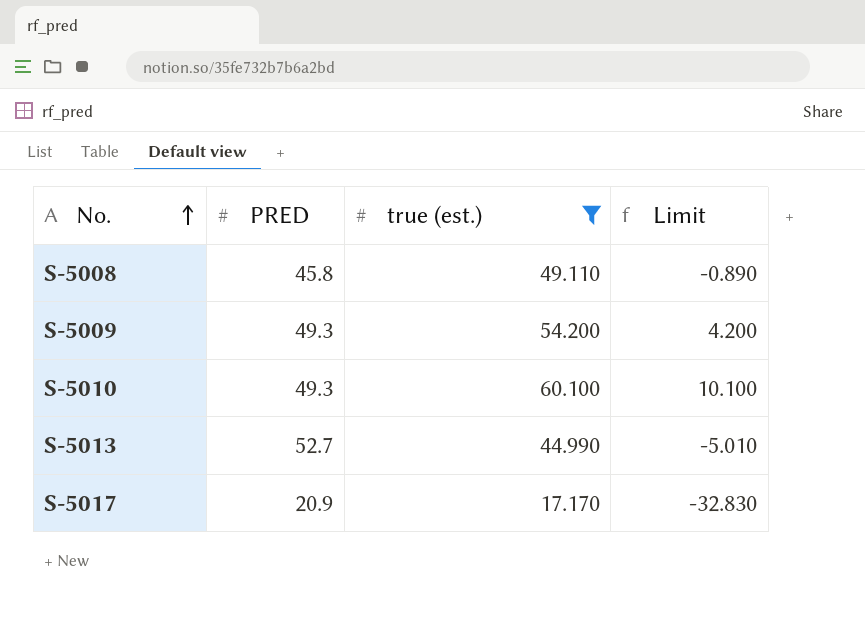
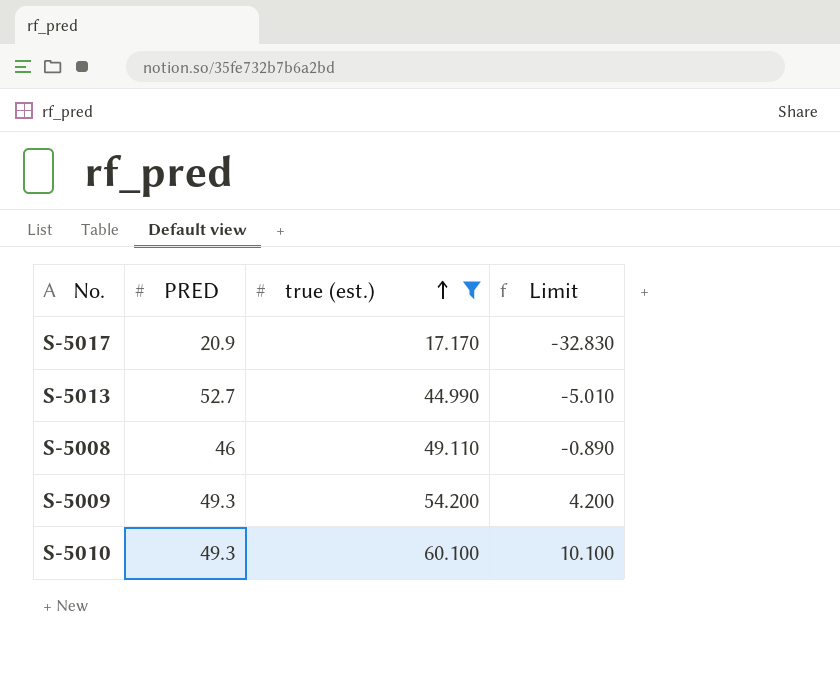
row order: No. ascending -> true (est.) ascending
S-5008 | PRED: 45.8 -> 46

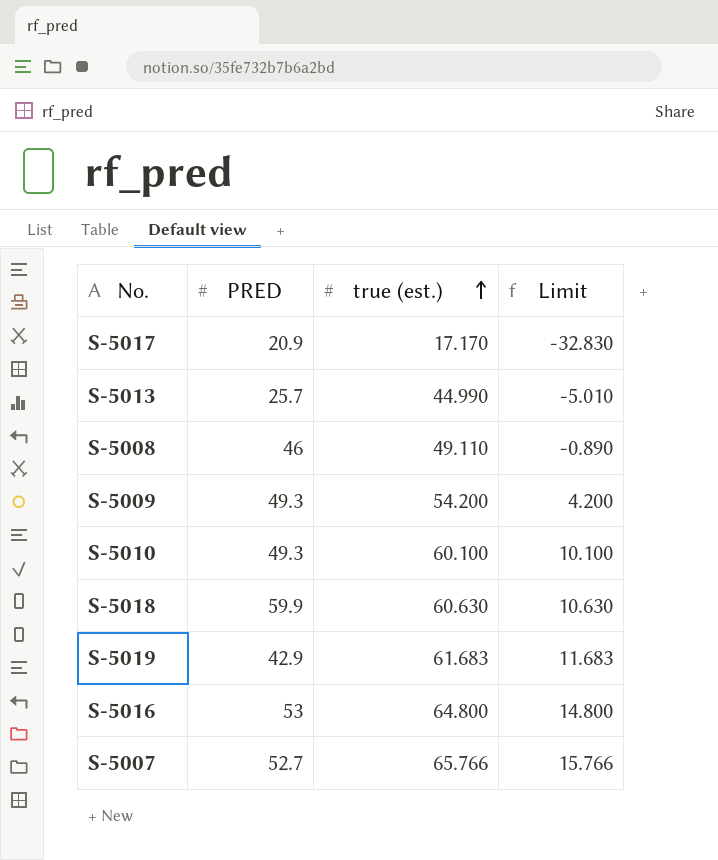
filter: true (est.) <= 60.100 -> none
S-5013 | PRED: 52.7 -> 25.7

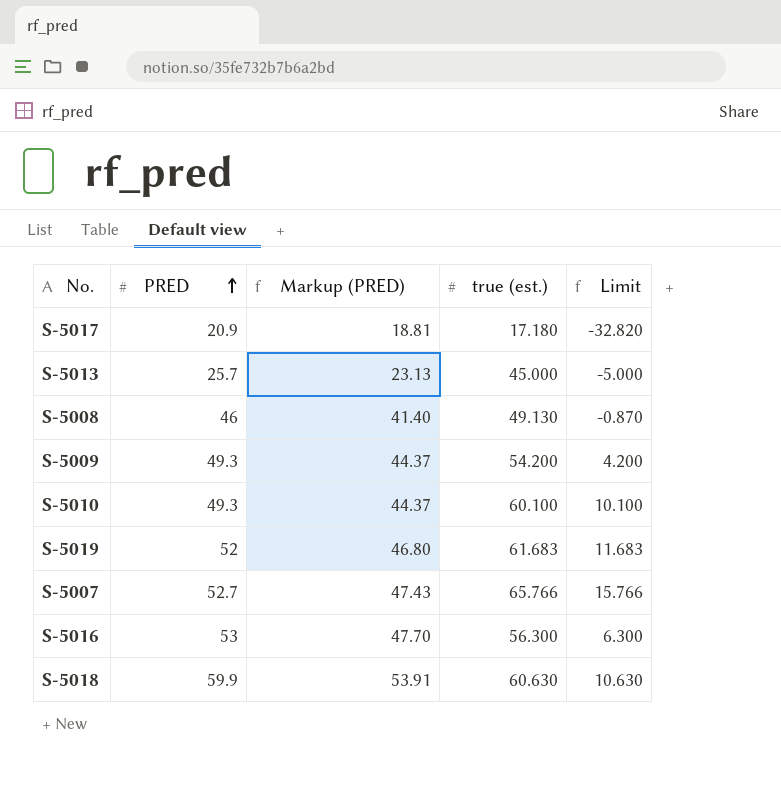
row order: true (est.) ascending -> PRED ascending
column Markup (PRED) | formula: none -> [PRED] * 0.9
S-5017 | true (est.): 17.170 -> 17.180
S-5017 | Limit: -32.830 -> -32.820
S-5013 | true (est.): 44.990 -> 45.000
S-5013 | Limit: -5.010 -> -5.000
S-5008 | true (est.): 49.110 -> 49.130
S-5008 | Limit: -0.890 -> -0.870
S-5019 | PRED: 42.9 -> 52
S-5016 | true (est.): 64.800 -> 56.300
S-5016 | Limit: 14.800 -> 6.300

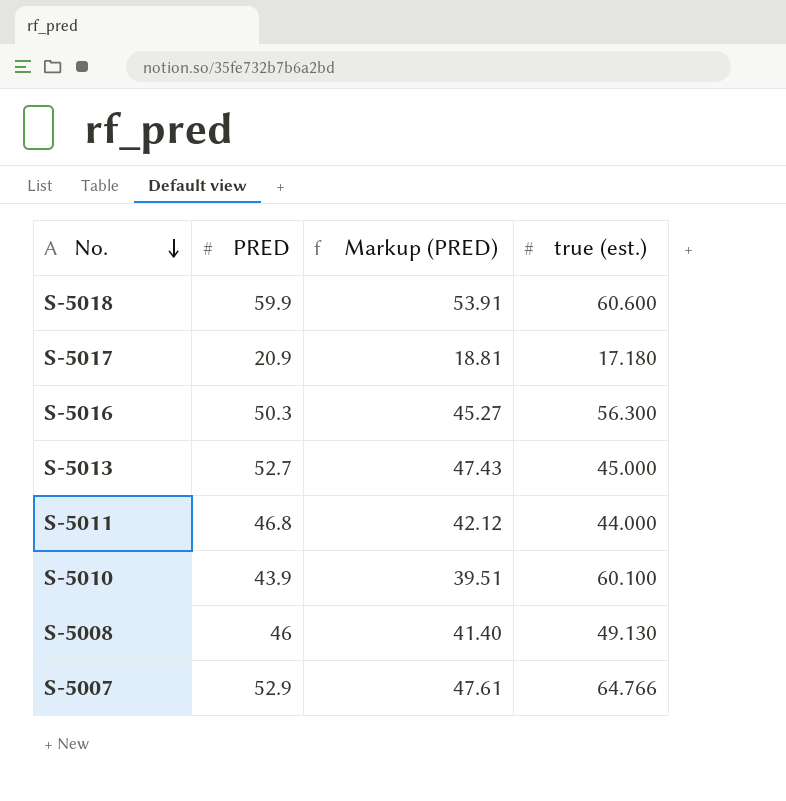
row order: PRED ascending -> No. descending
column Limit | formula: [true (est.)] - 50 -> none
row S-5009: 49.3 | 44.37 | 54.200 | 4.200 -> none
row S-5019: 52 | 46.80 | 61.683 | 11.683 -> none
S-5018 | true (est.): 60.630 -> 60.600
S-5016 | PRED: 53 -> 50.3
S-5016 | Markup (PRED): 47.70 -> 45.27
S-5013 | PRED: 25.7 -> 52.7
S-5013 | Markup (PRED): 23.13 -> 47.43
row S-5011: none -> 46.8 | 42.12 | 44.000
S-5010 | PRED: 49.3 -> 43.9
S-5010 | Markup (PRED): 44.37 -> 39.51
S-5007 | PRED: 52.7 -> 52.9
S-5007 | Markup (PRED): 47.43 -> 47.61
S-5007 | true (est.): 65.766 -> 64.766

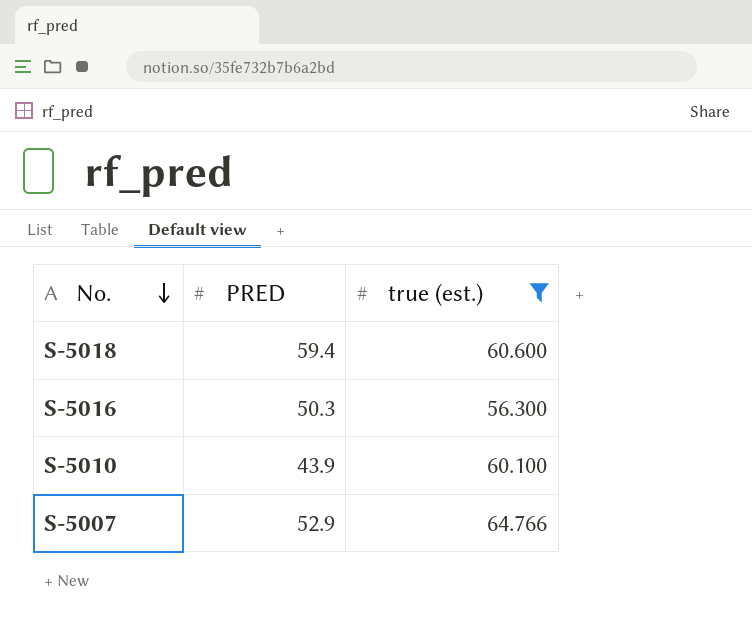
filter: none -> true (est.) >= 56.300
column Markup (PRED) | formula: [PRED] * 0.9 -> none
S-5018 | PRED: 59.9 -> 59.4

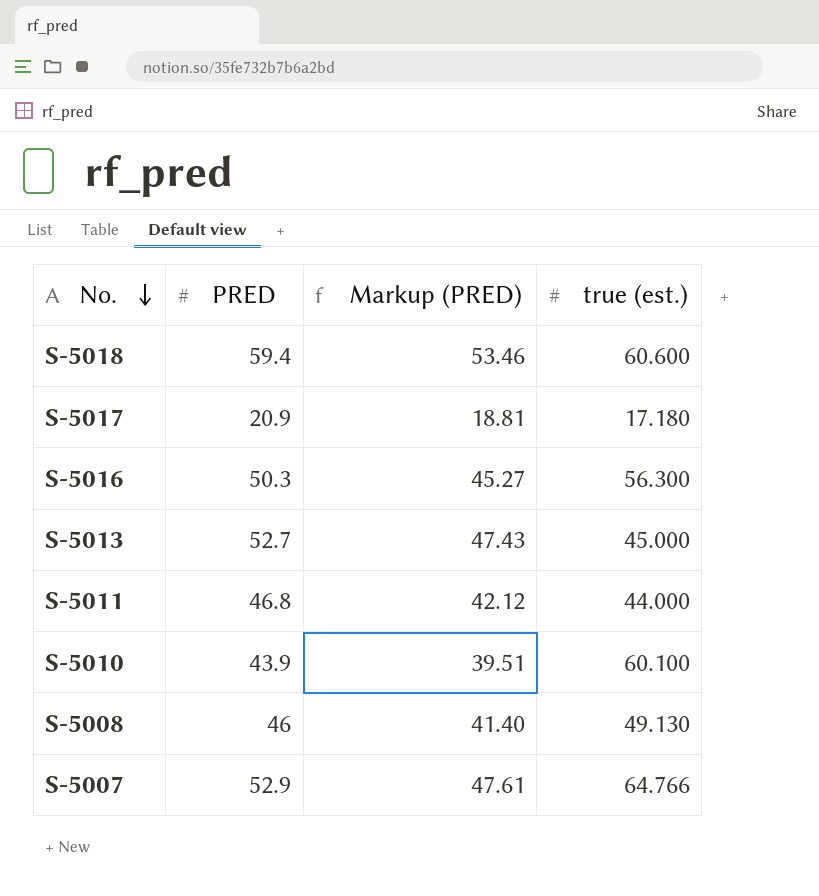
filter: true (est.) >= 56.300 -> none
column Markup (PRED) | formula: none -> [PRED] * 0.9

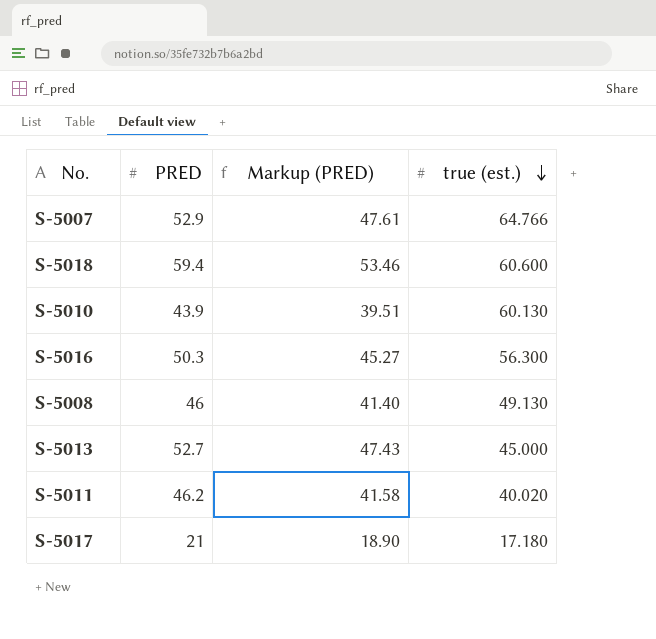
row order: No. descending -> true (est.) descending
S-5010 | true (est.): 60.100 -> 60.130
S-5011 | PRED: 46.8 -> 46.2
S-5011 | Markup (PRED): 42.12 -> 41.58
S-5011 | true (est.): 44.000 -> 40.020
S-5017 | PRED: 20.9 -> 21
S-5017 | Markup (PRED): 18.81 -> 18.90

